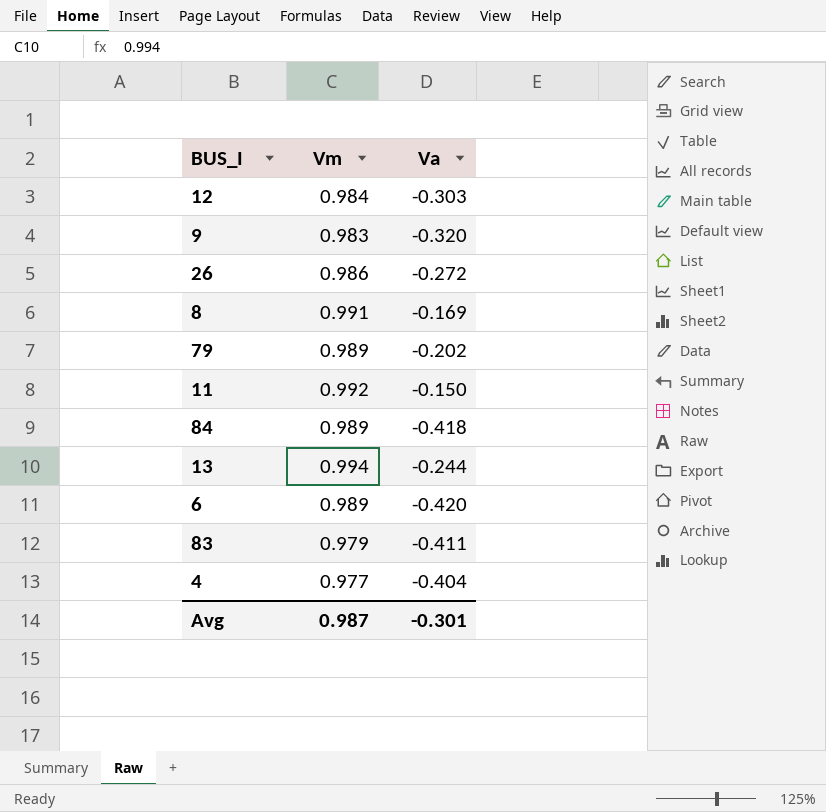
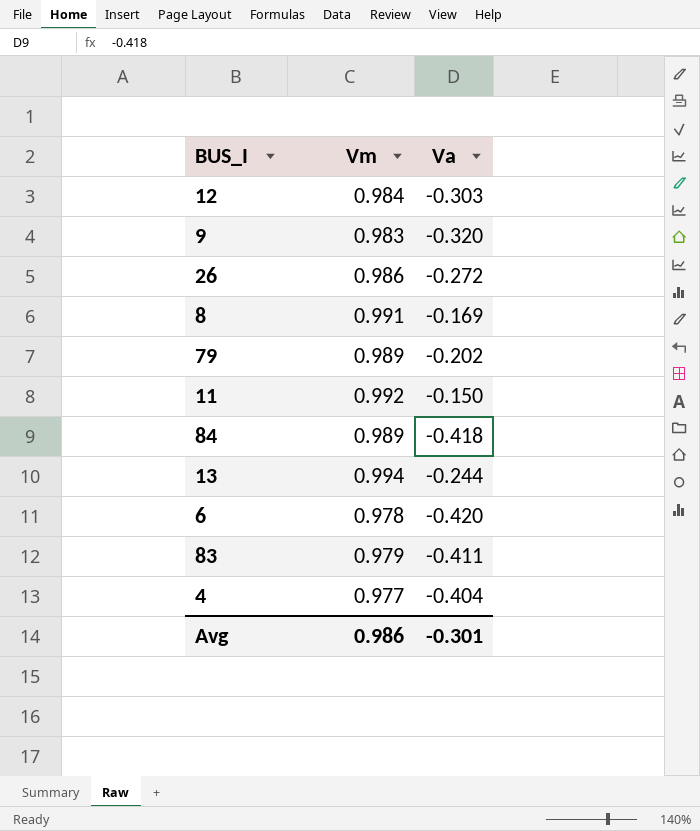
6 | Vm: 0.989 -> 0.978
Avg | Vm: 0.987 -> 0.986

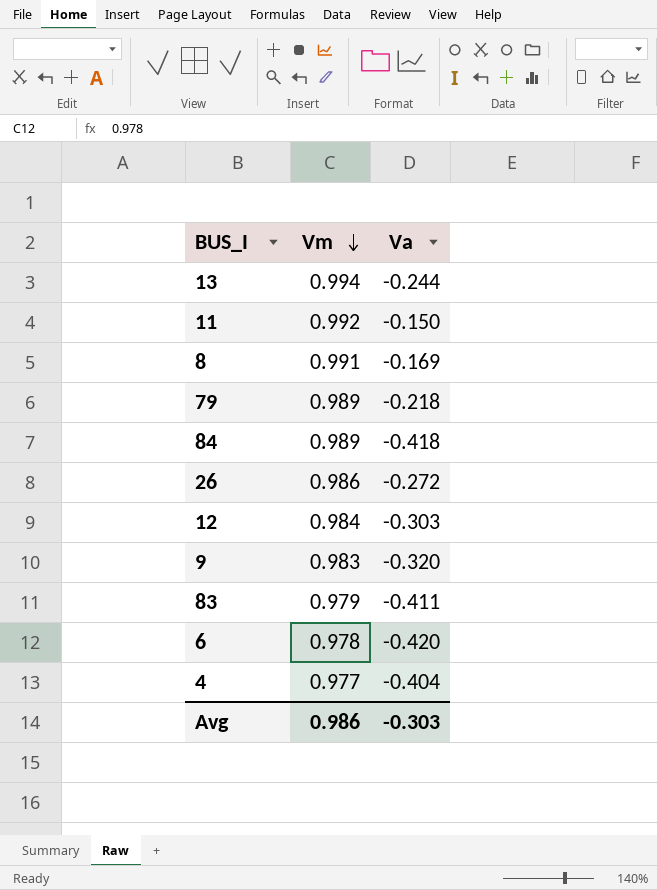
row order: none -> Vm descending
79 | Va: -0.202 -> -0.218
Avg | Va: -0.301 -> -0.303

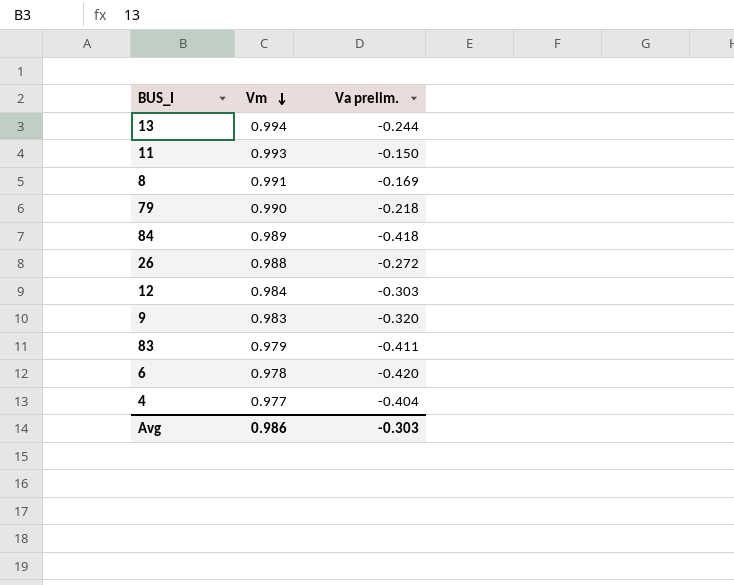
column name: Va -> Va prelim.
11 | Vm: 0.992 -> 0.993
79 | Vm: 0.989 -> 0.990
26 | Vm: 0.986 -> 0.988

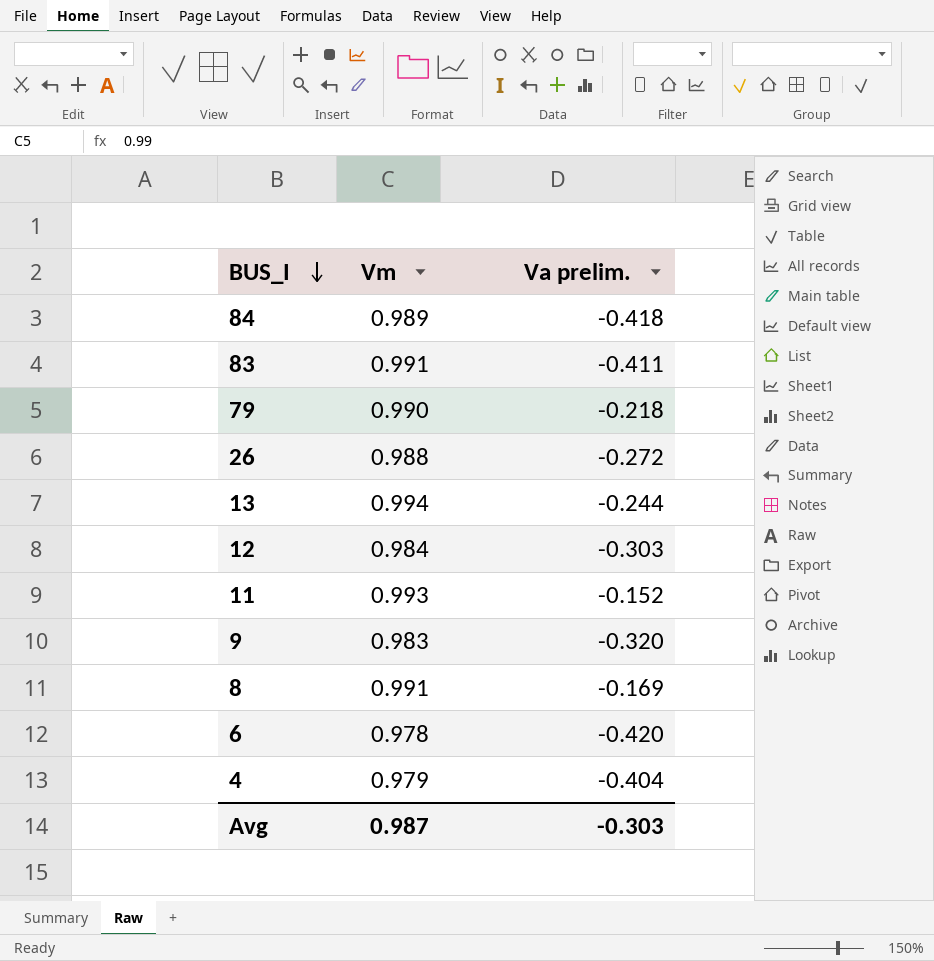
row order: Vm descending -> BUS_I descending
83 | Vm: 0.979 -> 0.991
11 | Va prelim.: -0.150 -> -0.152
4 | Vm: 0.977 -> 0.979
Avg | Vm: 0.986 -> 0.987

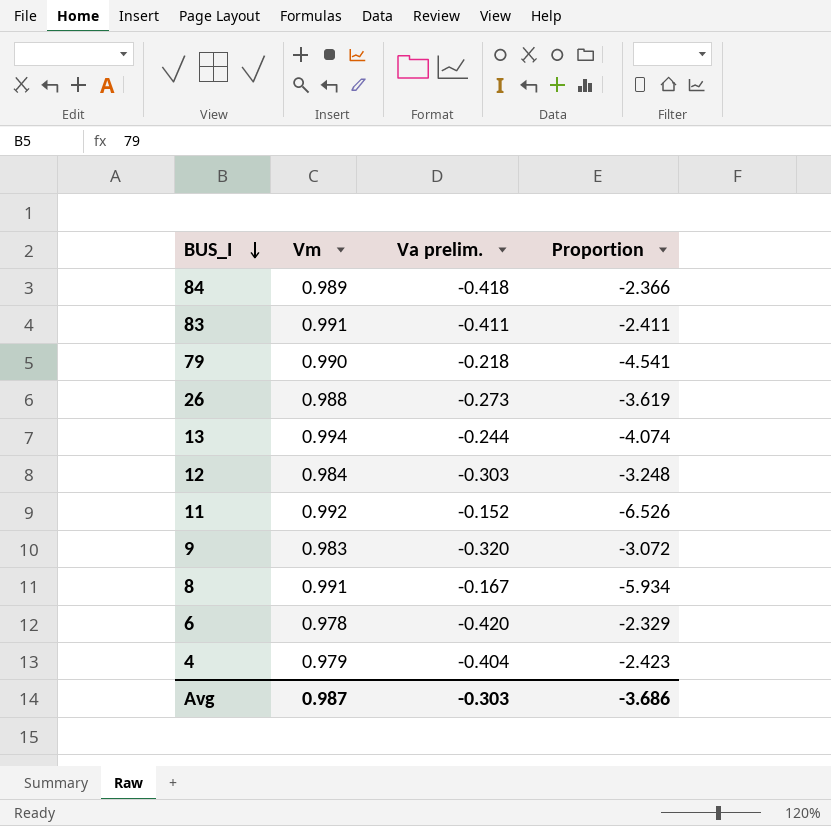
column Proportion | formula: none -> [Vm] / [Va prelim.]
26 | Va prelim.: -0.272 -> -0.273
11 | Vm: 0.993 -> 0.992
8 | Va prelim.: -0.169 -> -0.167

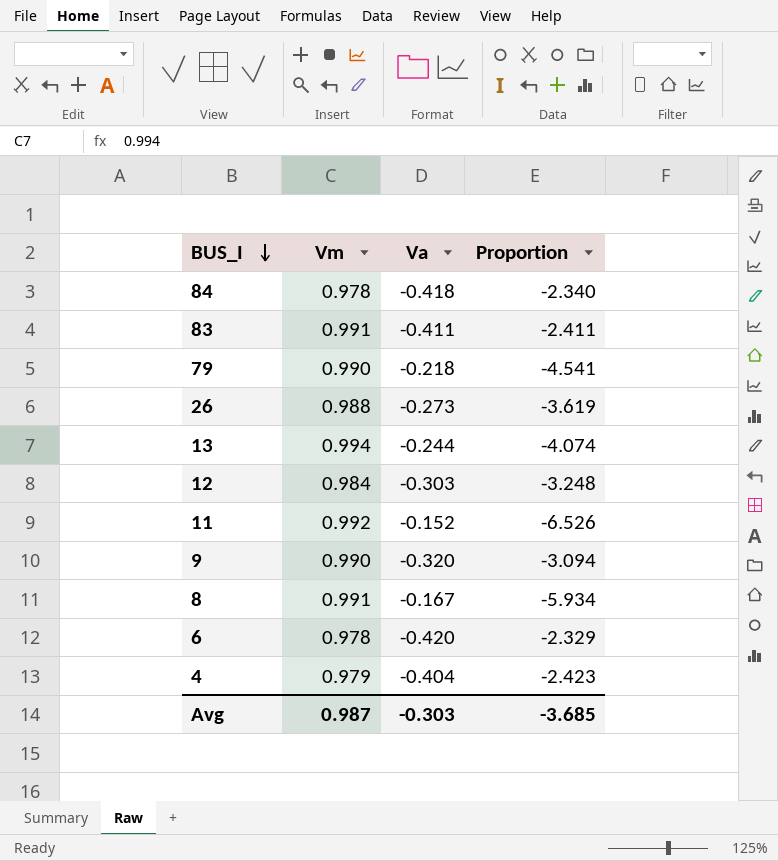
column name: Va prelim. -> Va
84 | Vm: 0.989 -> 0.978
84 | Proportion: -2.366 -> -2.340
9 | Vm: 0.983 -> 0.990
9 | Proportion: -3.072 -> -3.094
Avg | Proportion: -3.686 -> -3.685

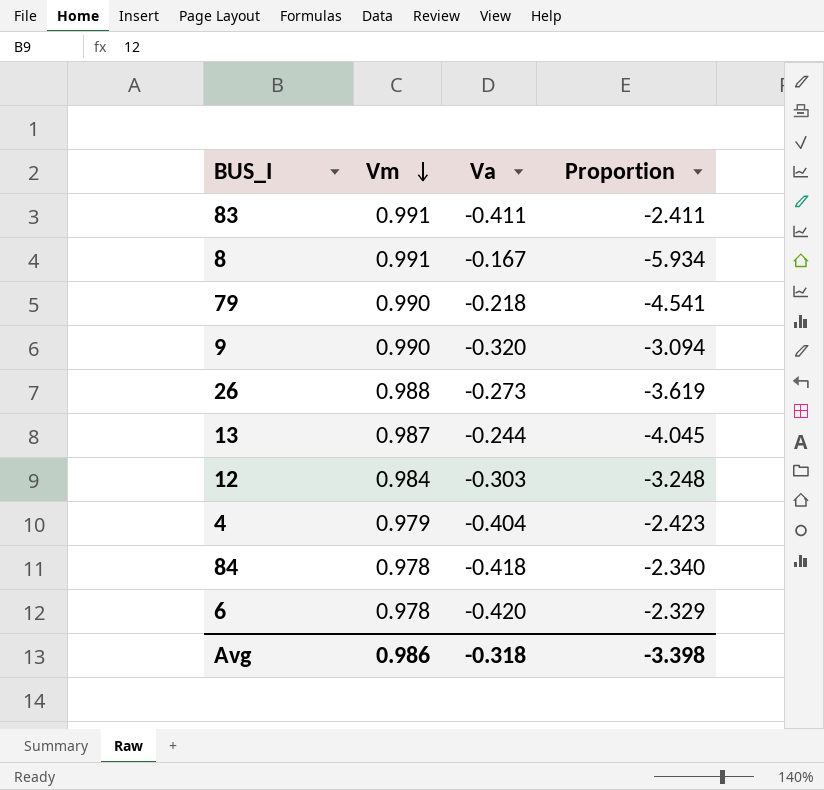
row order: BUS_I descending -> Vm descending
row 11: 0.992 | -0.152 | -6.526 -> none
13 | Vm: 0.994 -> 0.987
13 | Proportion: -4.074 -> -4.045
Avg | Vm: 0.987 -> 0.986
Avg | Va: -0.303 -> -0.318
Avg | Proportion: -3.685 -> -3.398

